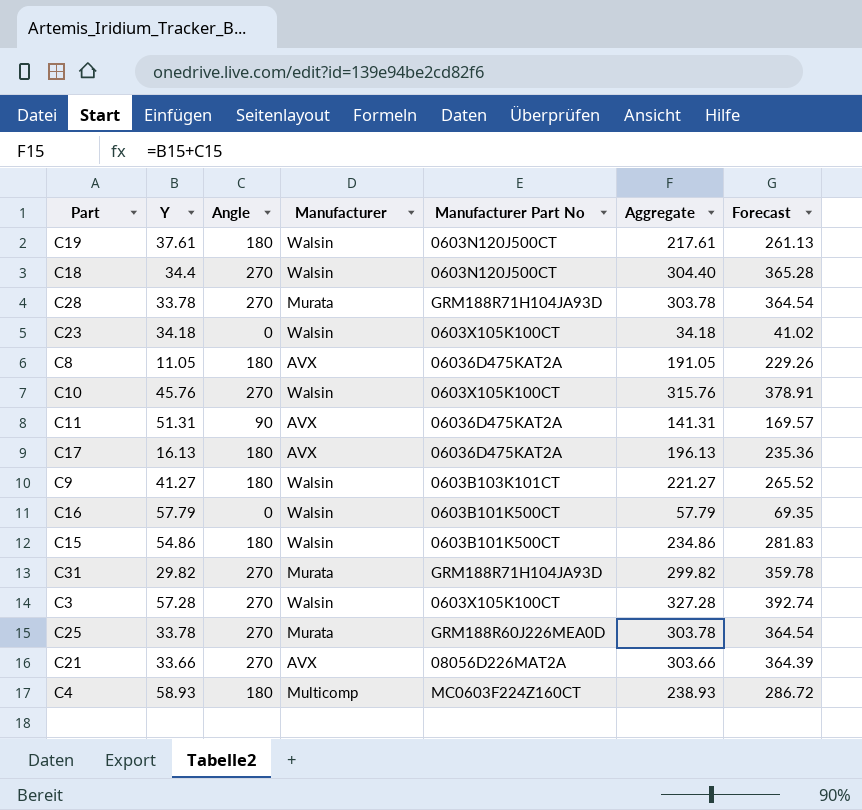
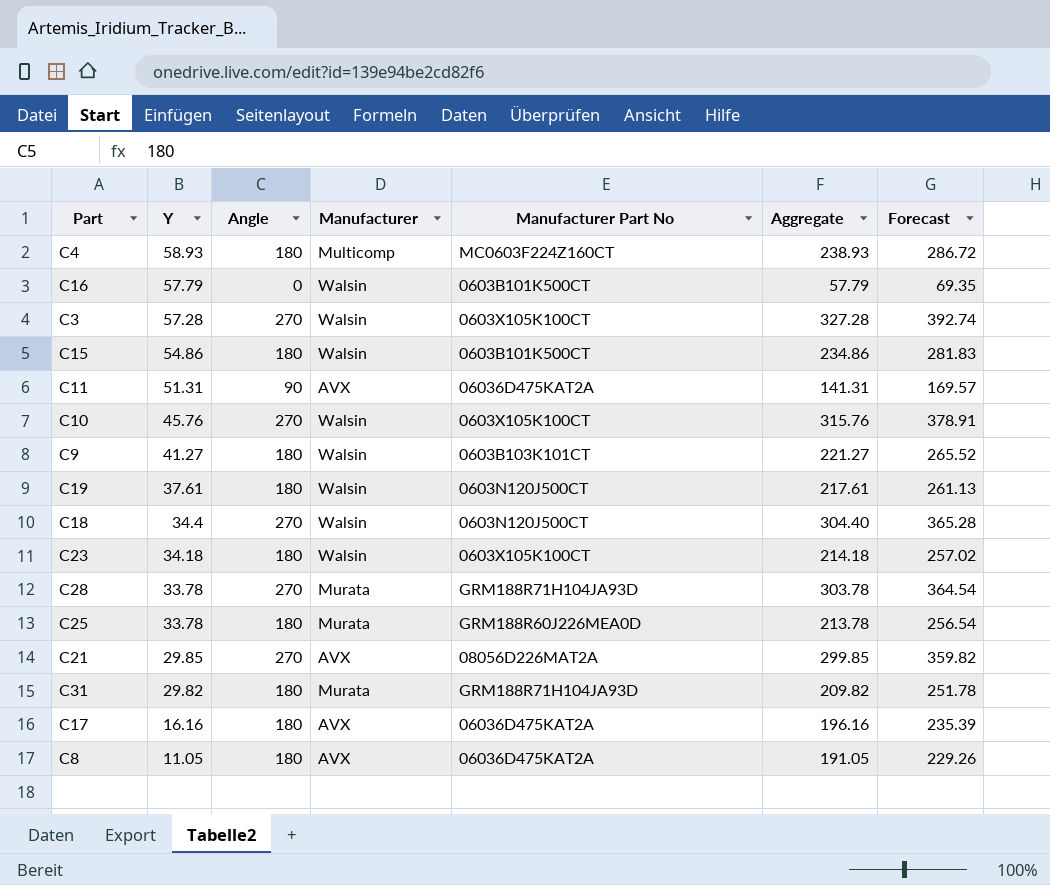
row order: none -> Y descending
C23 | Angle: 0 -> 180
C23 | Aggregate: 34.18 -> 214.18
C23 | Forecast: 41.02 -> 257.02
C25 | Angle: 270 -> 180
C25 | Aggregate: 303.78 -> 213.78
C25 | Forecast: 364.54 -> 256.54
C21 | Y: 33.66 -> 29.85
C21 | Aggregate: 303.66 -> 299.85
C21 | Forecast: 364.39 -> 359.82
C31 | Angle: 270 -> 180
C31 | Aggregate: 299.82 -> 209.82
C31 | Forecast: 359.78 -> 251.78
C17 | Y: 16.13 -> 16.16
C17 | Aggregate: 196.13 -> 196.16
C17 | Forecast: 235.36 -> 235.39

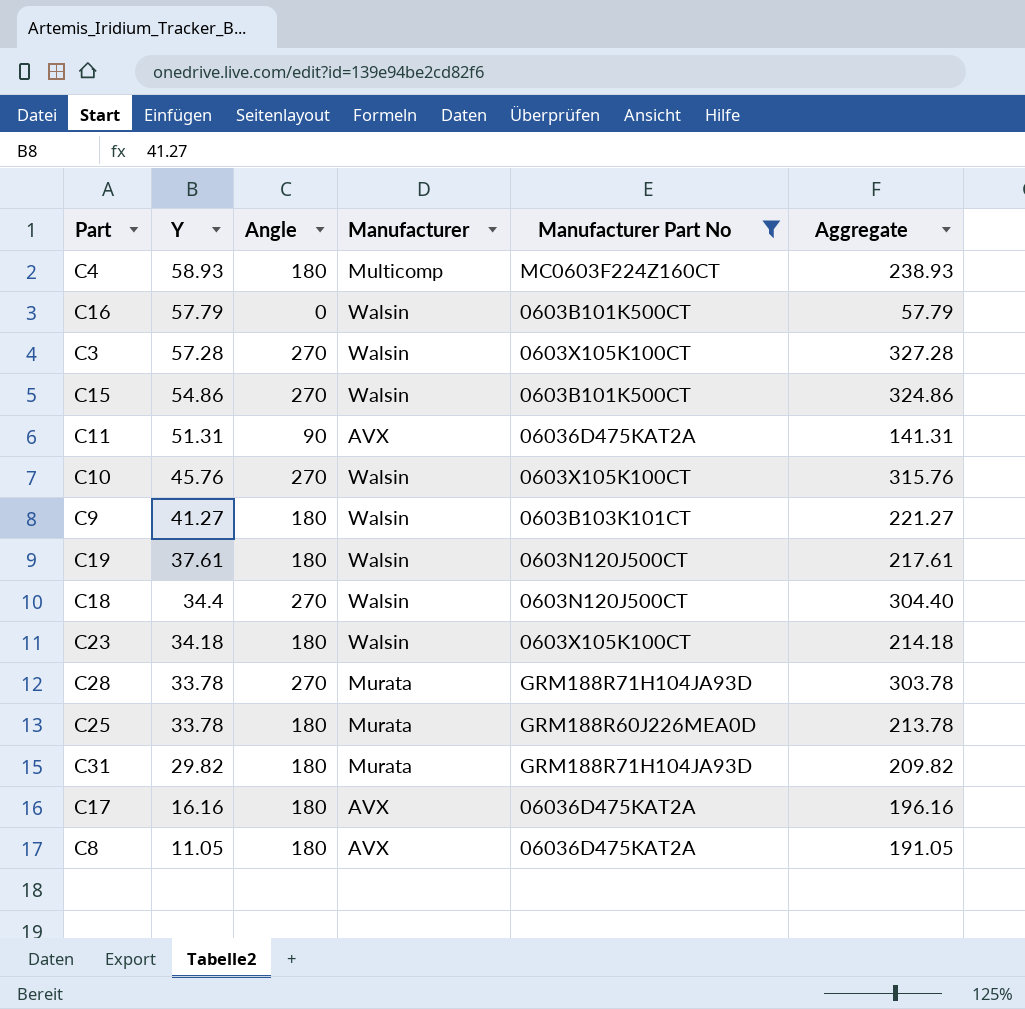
filter: none -> Manufacturer Part No != 08056D226MAT2A
column Forecast | formula: [Aggregate] * 1.2 -> none
C15 | Angle: 180 -> 270
C15 | Aggregate: 234.86 -> 324.86

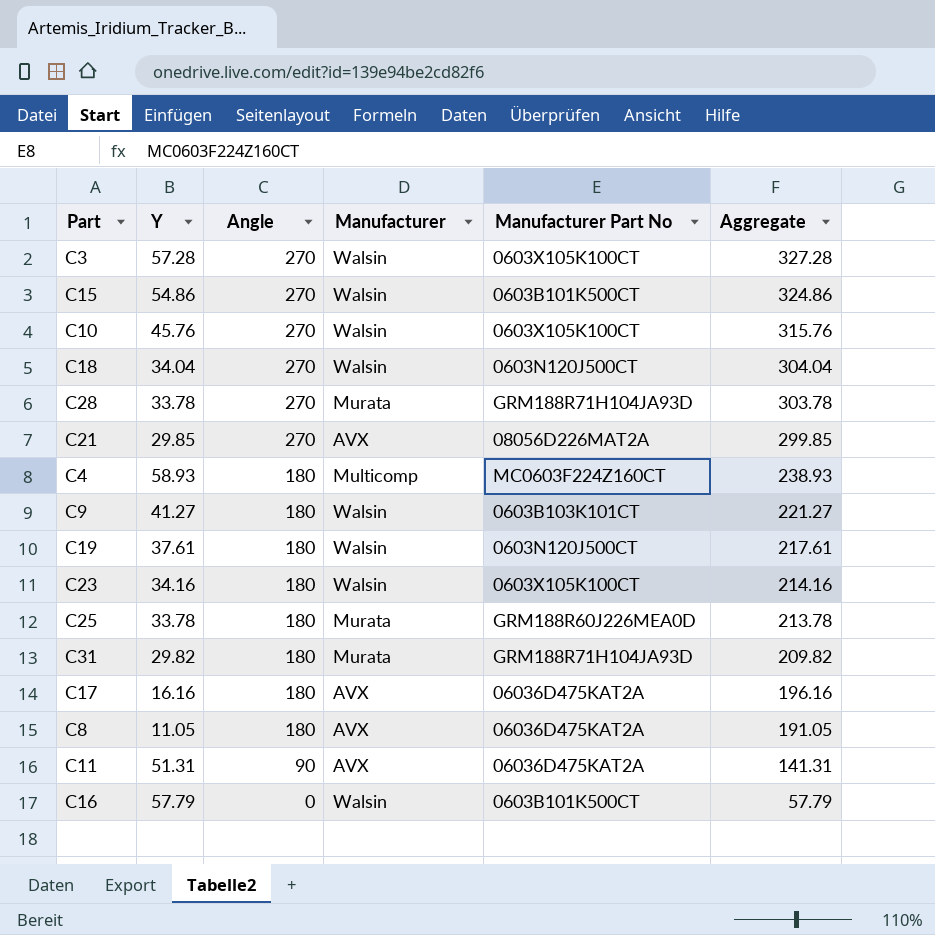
filter: Manufacturer Part No != 08056D226MAT2A -> none
row order: Y descending -> Angle descending
C18 | Y: 34.4 -> 34.04
C18 | Aggregate: 304.40 -> 304.04
C23 | Y: 34.18 -> 34.16
C23 | Aggregate: 214.18 -> 214.16

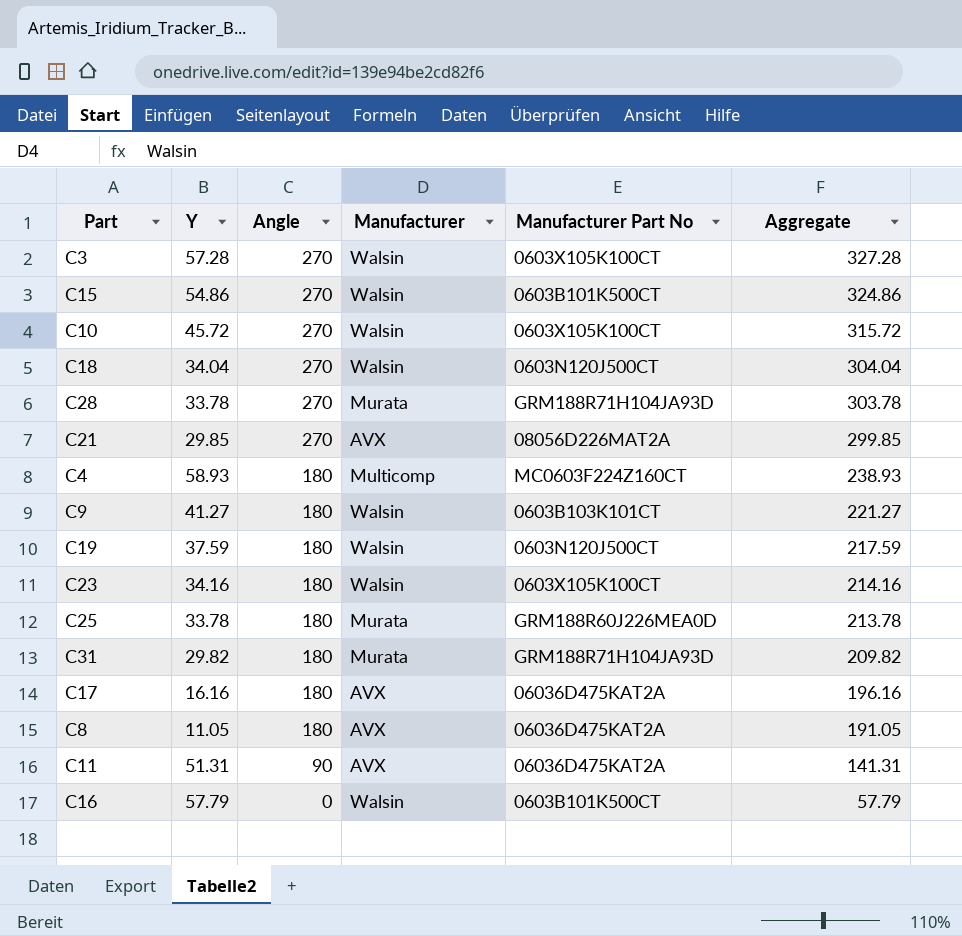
C10 | Y: 45.76 -> 45.72
C10 | Aggregate: 315.76 -> 315.72
C19 | Y: 37.61 -> 37.59
C19 | Aggregate: 217.61 -> 217.59

